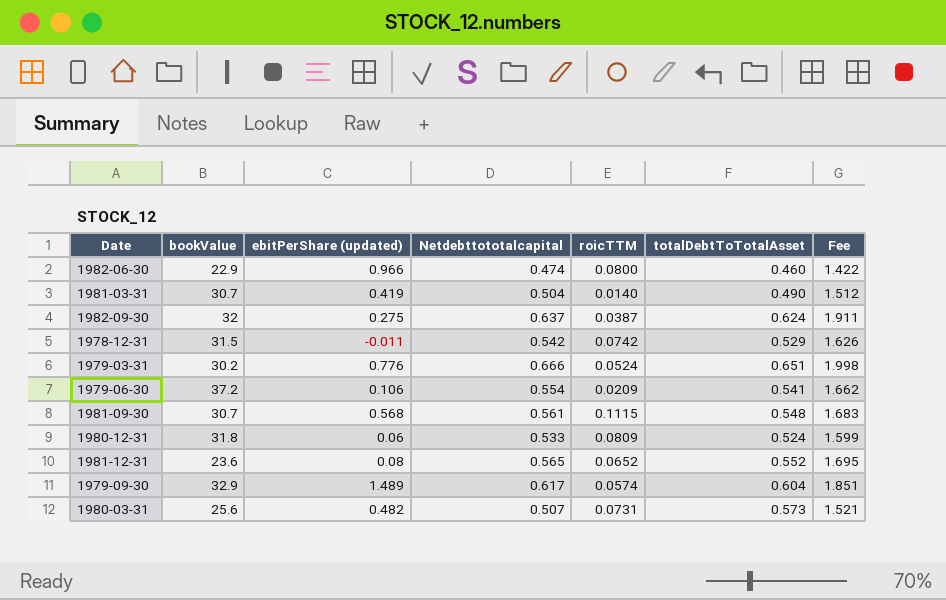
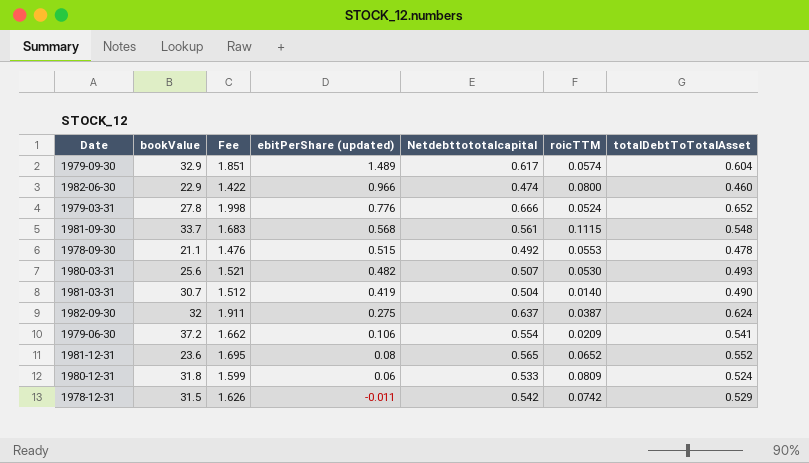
row order: none -> ebitPerShare (updated) descending
column Fee | position: 7 -> 3
1979-03-31 | bookValue: 30.2 -> 27.8
1979-03-31 | totalDebtToTotalAsset: 0.651 -> 0.652
1981-09-30 | bookValue: 30.7 -> 33.7
row 1978-09-30: none -> 21.1 | 1.476 | 0.515 | 0.492 | 0.0553 | 0.478
1980-03-31 | roicTTM: 0.0731 -> 0.0530
1980-03-31 | totalDebtToTotalAsset: 0.573 -> 0.493

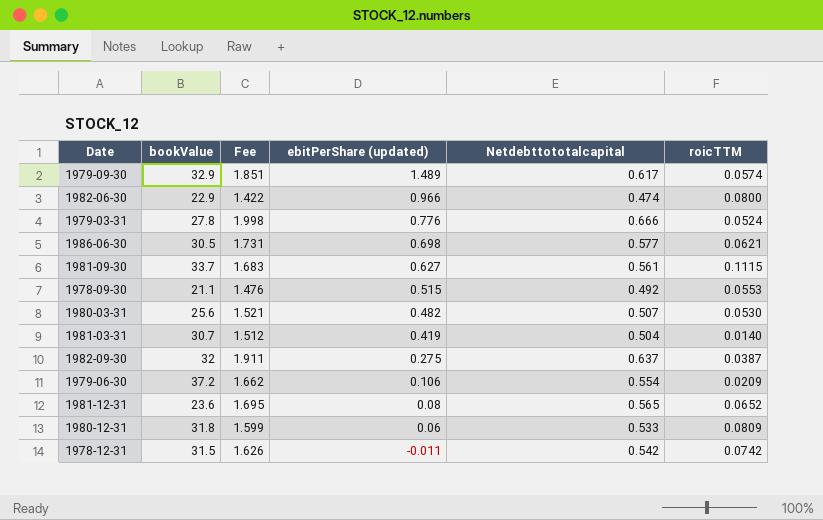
column totalDebtToTotalAsset | position: 7 -> none
row 1986-06-30: none -> 30.5 | 1.731 | 0.698 | 0.577 | 0.0621
1981-09-30 | ebitPerShare (updated): 0.568 -> 0.627

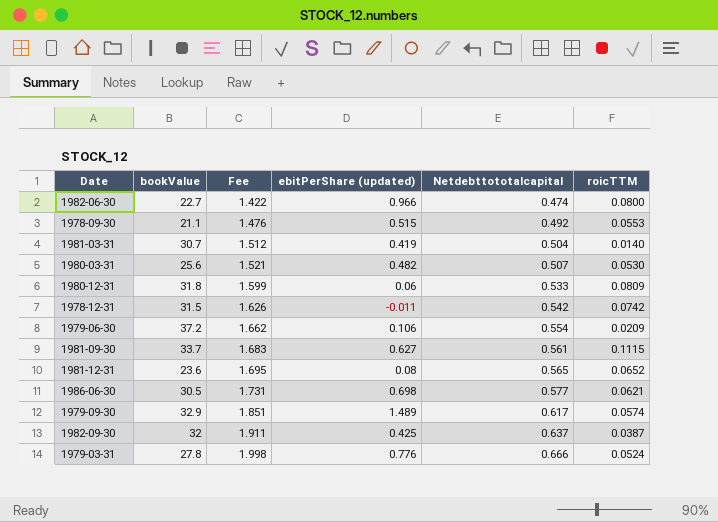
row order: ebitPerShare (updated) descending -> Fee ascending
1982-06-30 | bookValue: 22.9 -> 22.7
1982-09-30 | ebitPerShare (updated): 0.275 -> 0.425

